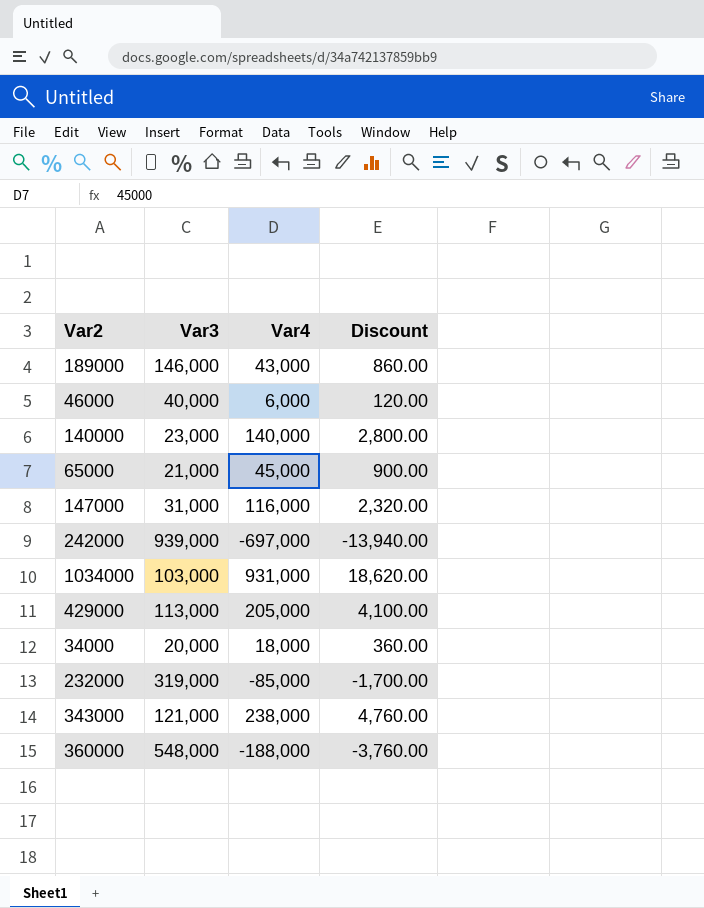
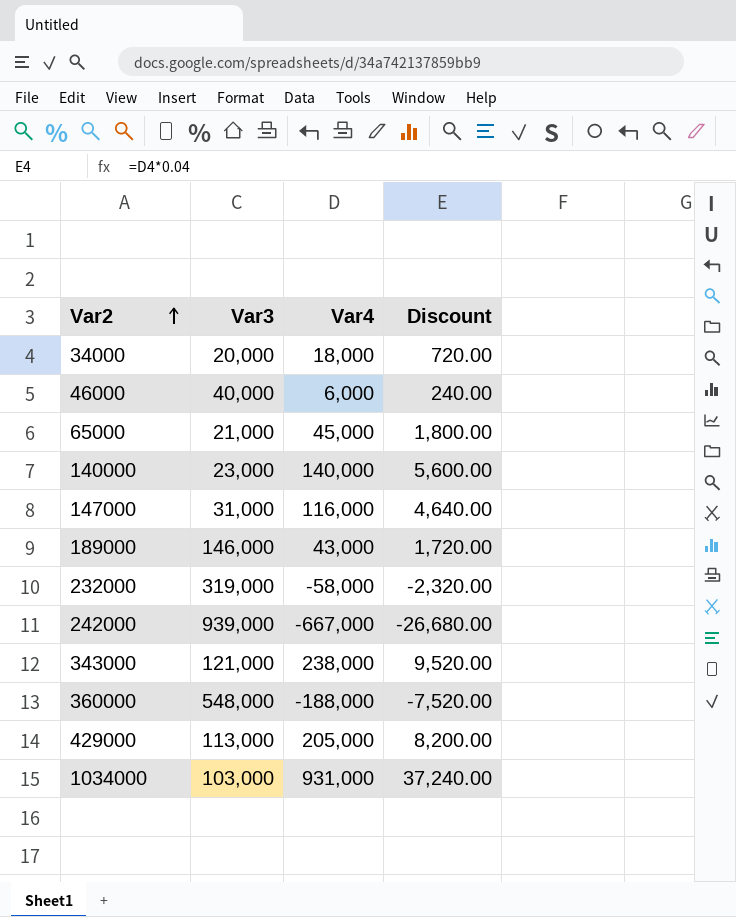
row order: none -> Var2 ascending
column Discount | formula: [Var4] * 0.02 -> [Var4] * 0.04
232000 | Var4: -85,000 -> -58,000
242000 | Var4: -697,000 -> -667,000

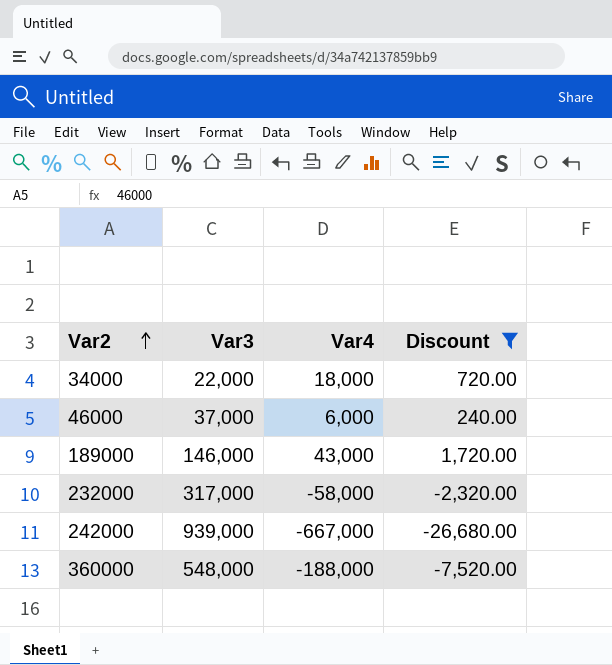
filter: none -> Discount <= 1,720.00
34000 | Var3: 20,000 -> 22,000
46000 | Var3: 40,000 -> 37,000
232000 | Var3: 319,000 -> 317,000

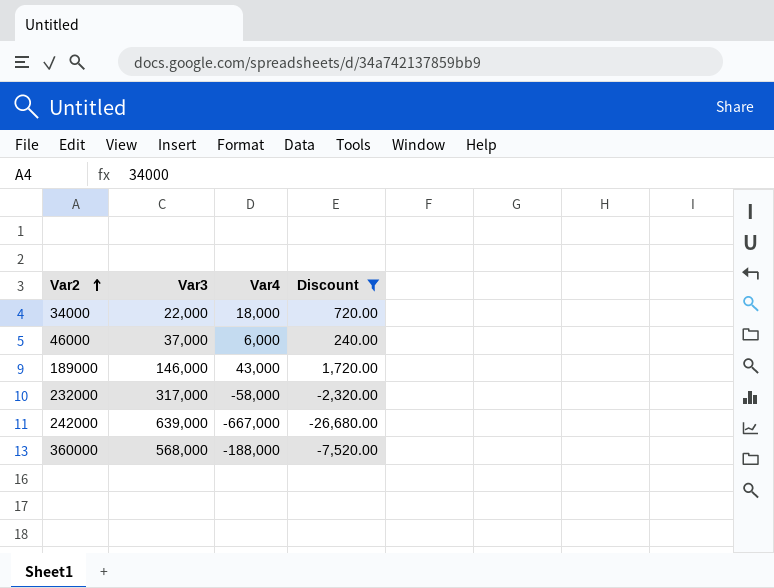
242000 | Var3: 939,000 -> 639,000
360000 | Var3: 548,000 -> 568,000

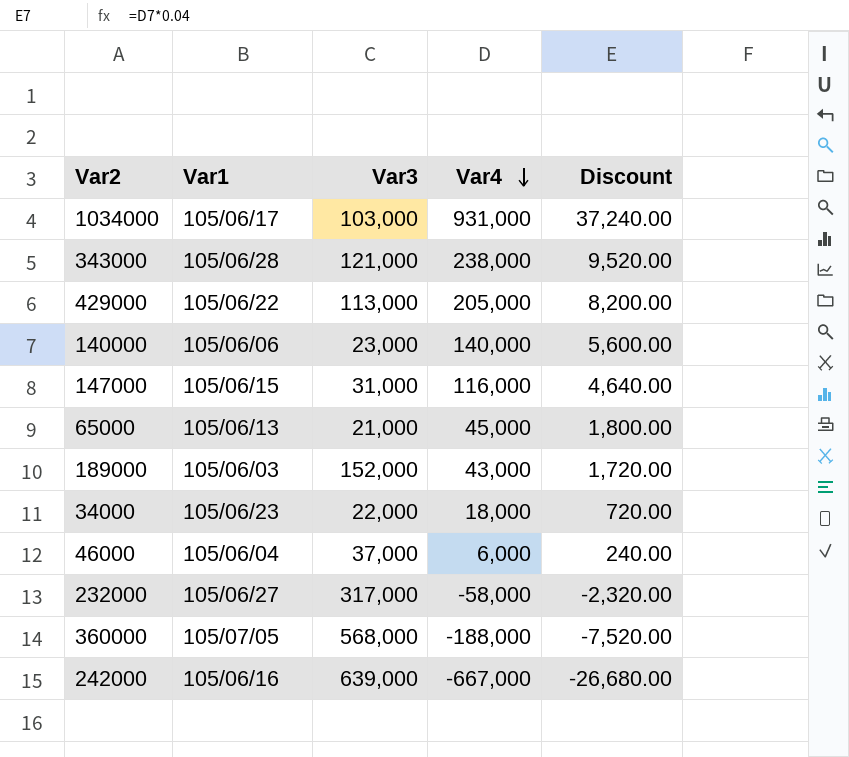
filter: Discount <= 1,720.00 -> none
row order: Var2 ascending -> Var4 descending
column Var1 | position: none -> 2
189000 | Var3: 146,000 -> 152,000

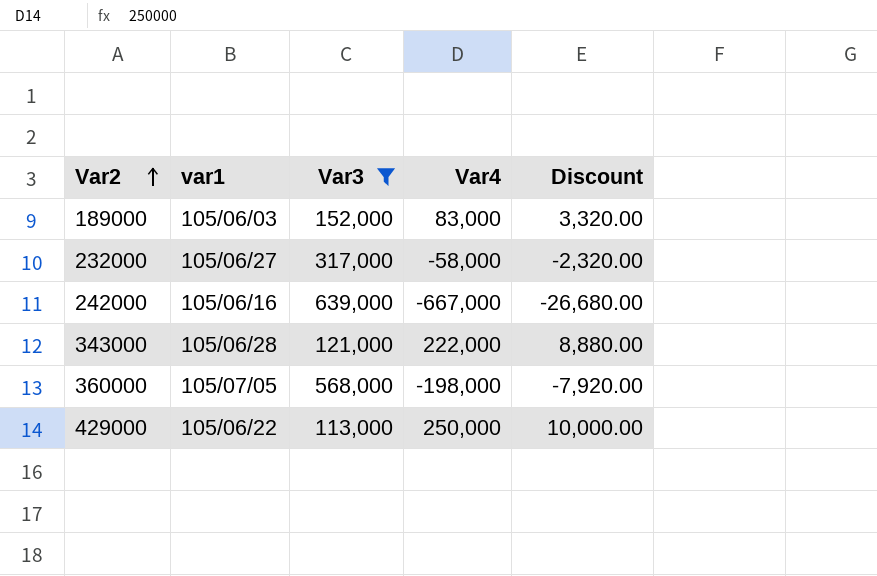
filter: none -> Var3 >= 113,000
row order: Var4 descending -> Var2 ascending
column name: Var1 -> var1
189000 | Var4: 43,000 -> 83,000
189000 | Discount: 1,720.00 -> 3,320.00
343000 | Var4: 238,000 -> 222,000
343000 | Discount: 9,520.00 -> 8,880.00
360000 | Var4: -188,000 -> -198,000
360000 | Discount: -7,520.00 -> -7,920.00
429000 | Var4: 205,000 -> 250,000
429000 | Discount: 8,200.00 -> 10,000.00

